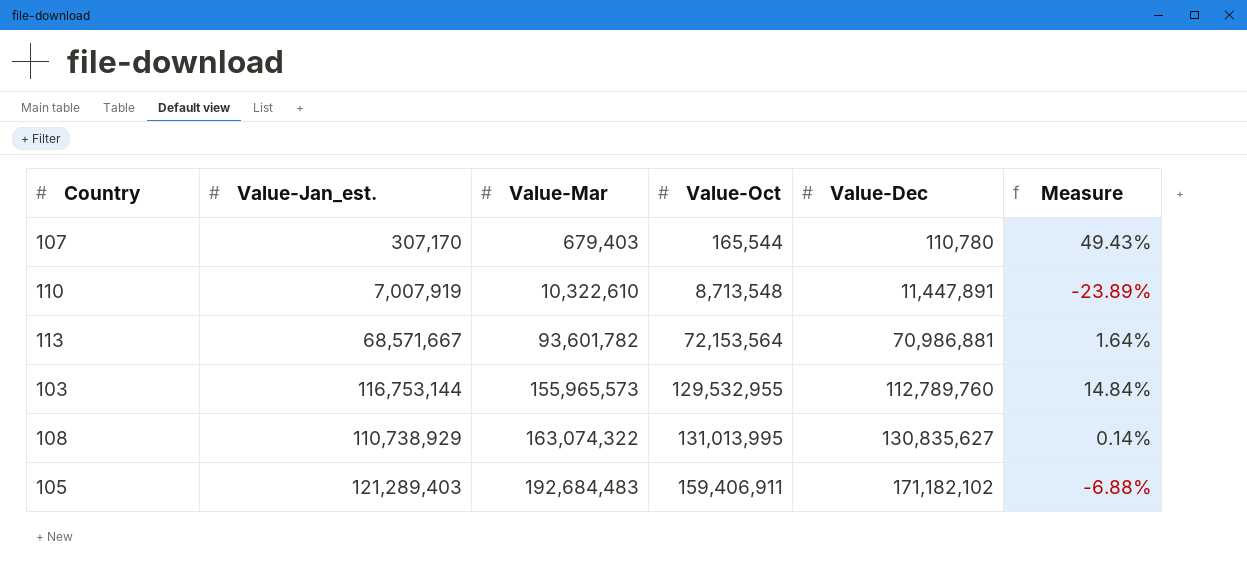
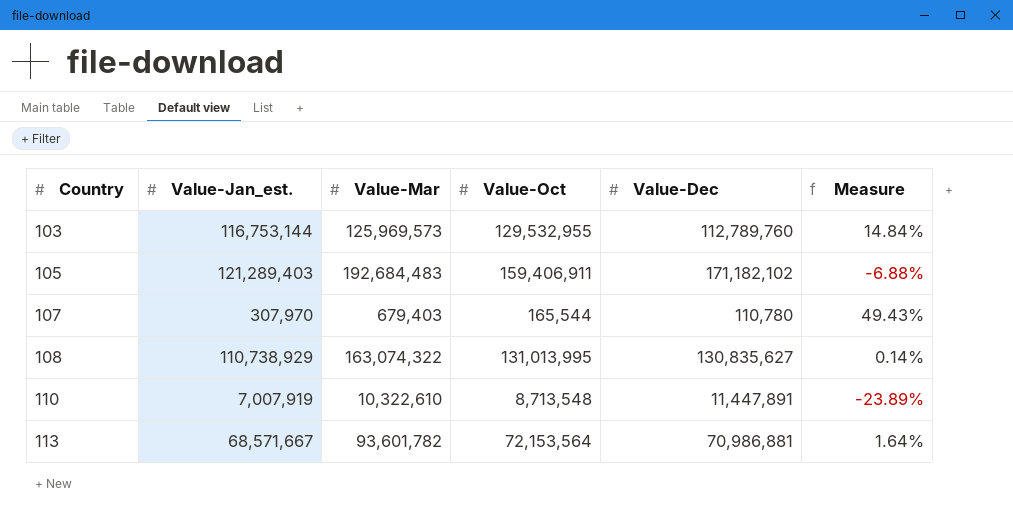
row order: Value-Mar ascending -> Country ascending
103 | Value-Mar: 155,965,573 -> 125,969,573
107 | Value-Jan_est.: 307,170 -> 307,970

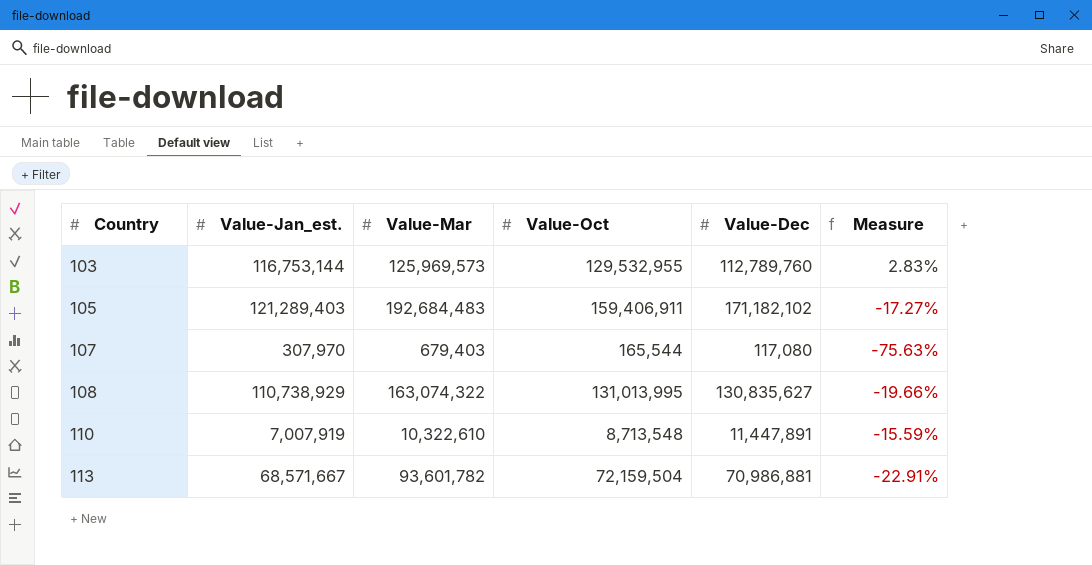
column Measure | formula: ([Value-Oct] - [Value-Dec]) / [Value-Dec] -> ([Value-Oct] - [Value-Mar]) / [Value-Mar]
107 | Value-Dec: 110,780 -> 117,080
113 | Value-Oct: 72,153,564 -> 72,159,504

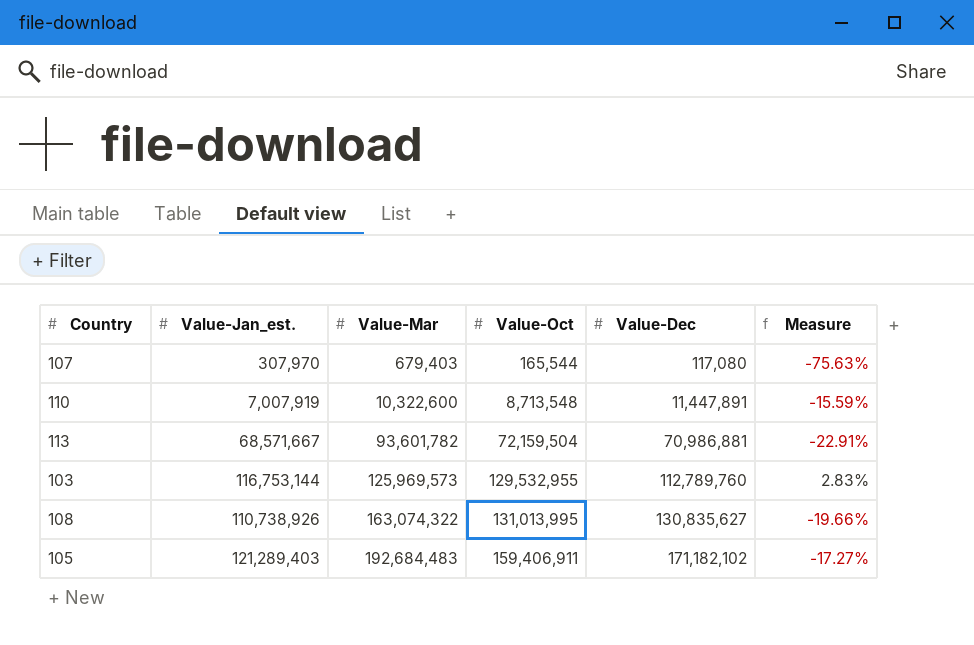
row order: Country ascending -> Value-Mar ascending
110 | Value-Mar: 10,322,610 -> 10,322,600
108 | Value-Jan_est.: 110,738,929 -> 110,738,926

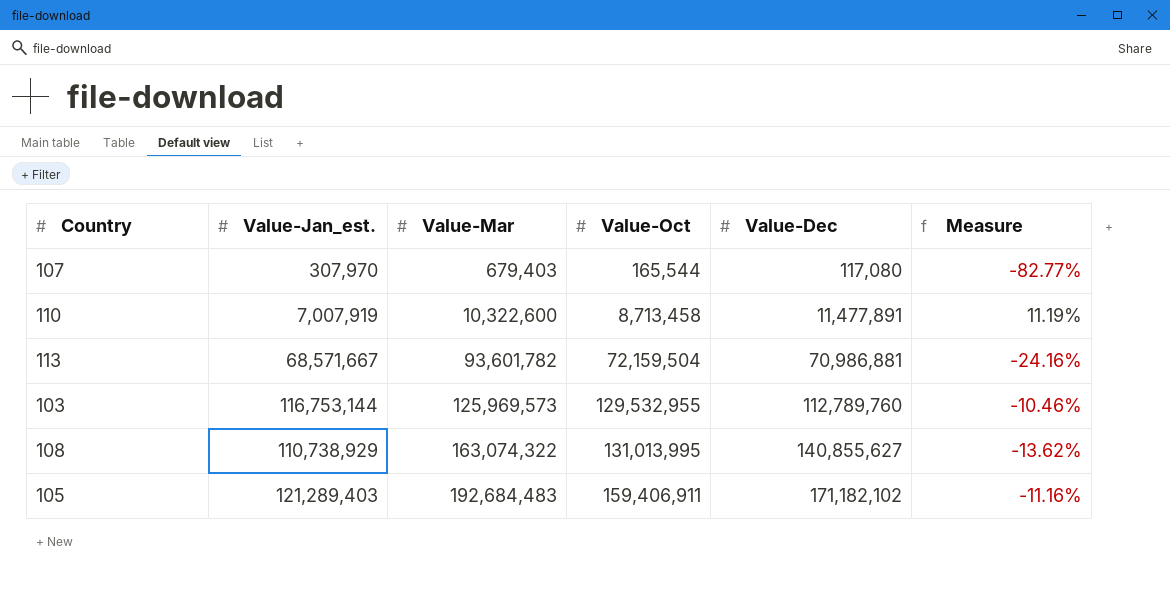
column Measure | formula: ([Value-Oct] - [Value-Mar]) / [Value-Mar] -> ([Value-Dec] - [Value-Mar]) / [Value-Mar]
110 | Value-Oct: 8,713,548 -> 8,713,458
110 | Value-Dec: 11,447,891 -> 11,477,891
108 | Value-Jan_est.: 110,738,926 -> 110,738,929
108 | Value-Dec: 130,835,627 -> 140,855,627

